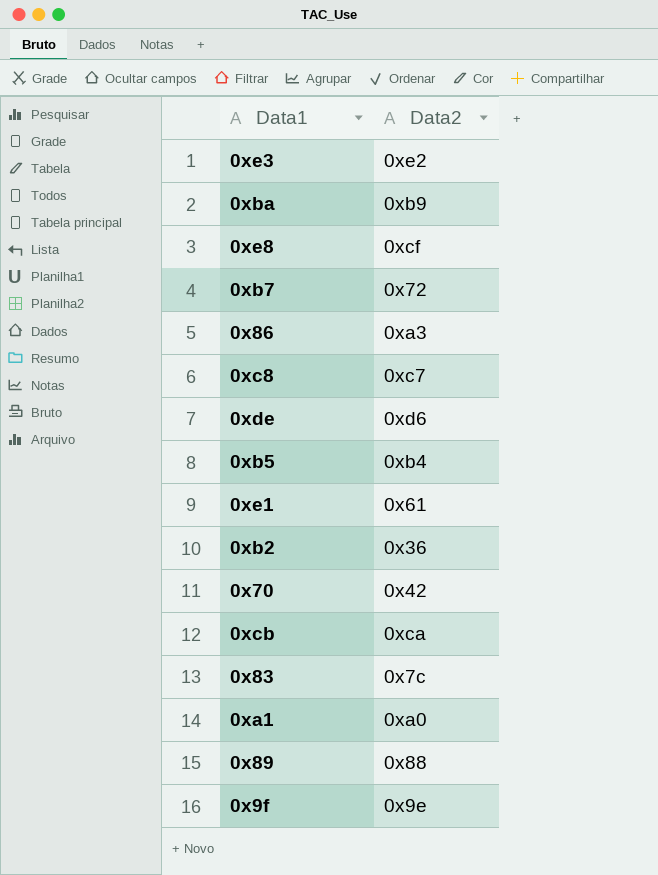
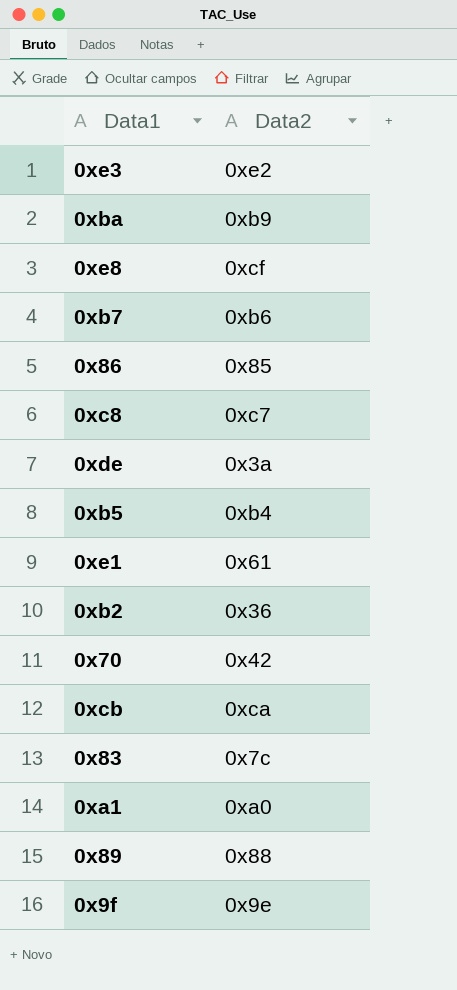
0xb7 | Data2: 0x72 -> 0xb6
0x86 | Data2: 0xa3 -> 0x85
0xde | Data2: 0xd6 -> 0x3a

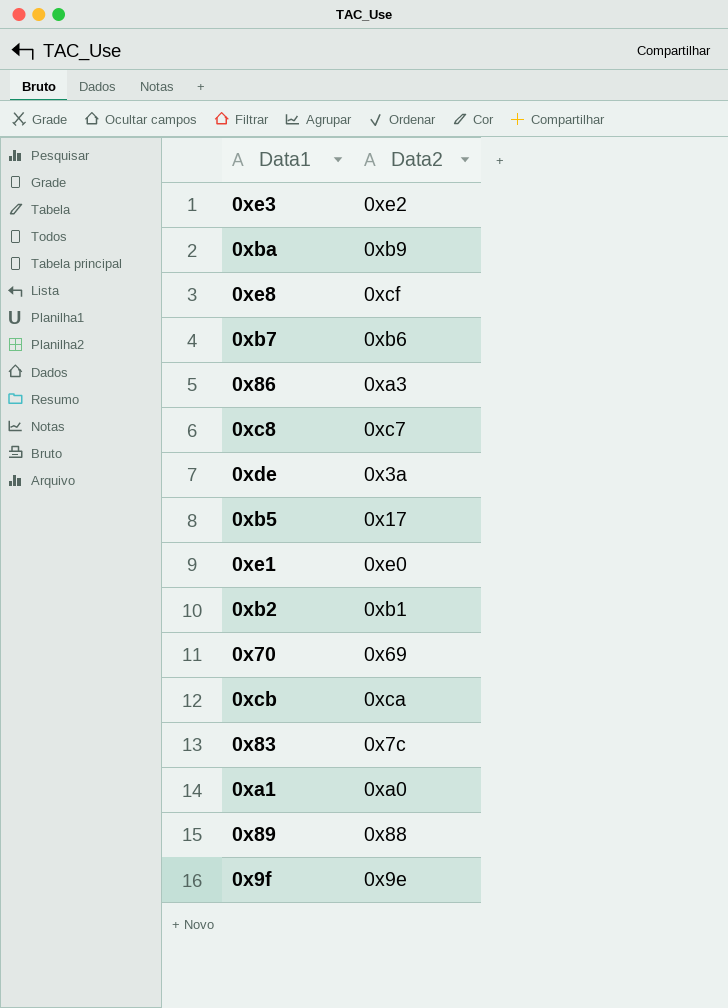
0x86 | Data2: 0x85 -> 0xa3
0xb5 | Data2: 0xb4 -> 0x17
0xe1 | Data2: 0x61 -> 0xe0
0xb2 | Data2: 0x36 -> 0xb1
0x70 | Data2: 0x42 -> 0x69

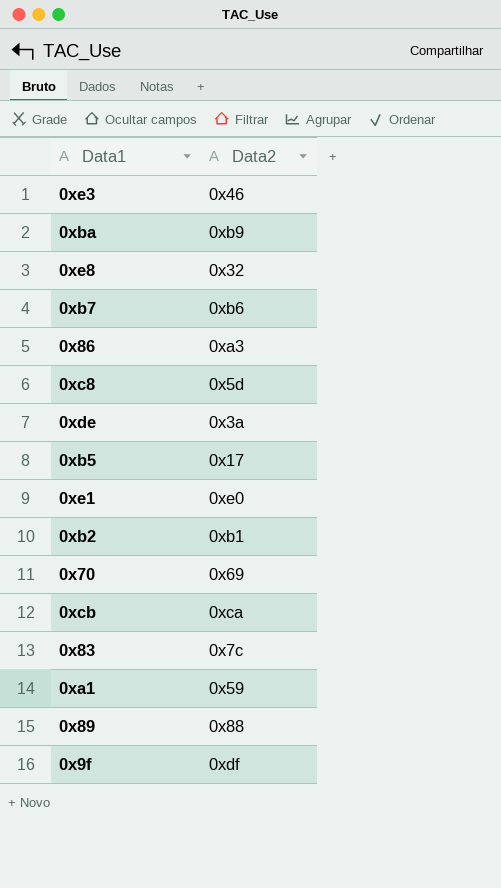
0xe3 | Data2: 0xe2 -> 0x46
0xe8 | Data2: 0xcf -> 0x32
0xc8 | Data2: 0xc7 -> 0x5d
0xa1 | Data2: 0xa0 -> 0x59
0x9f | Data2: 0x9e -> 0xdf

